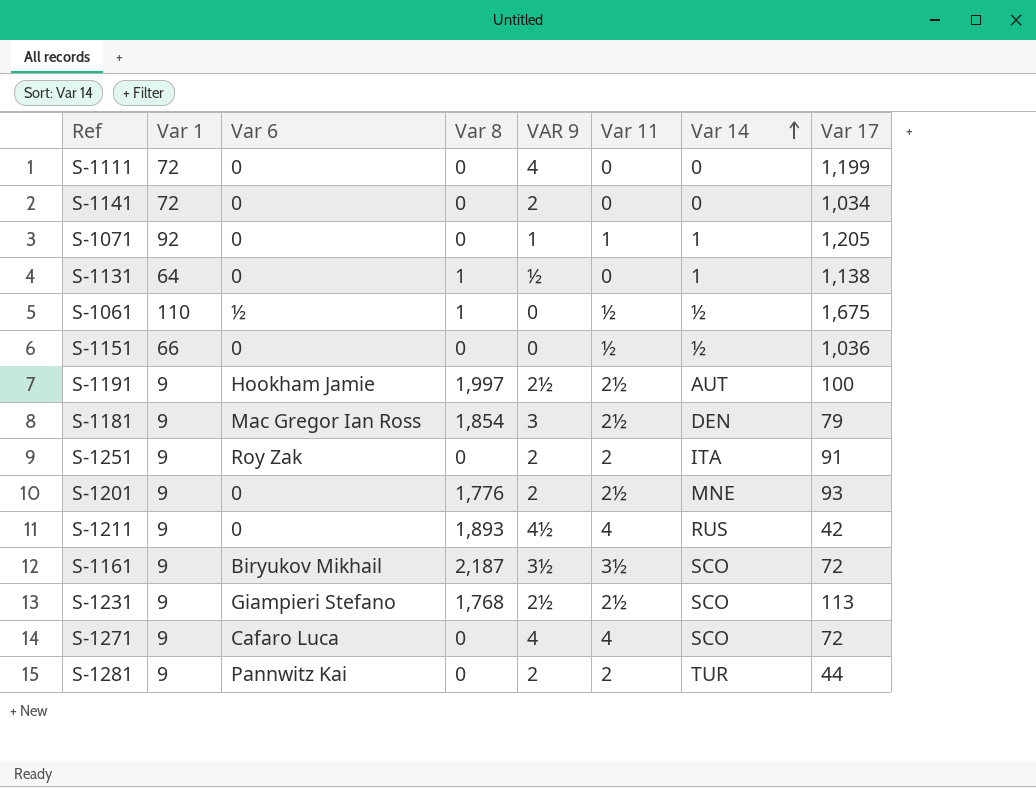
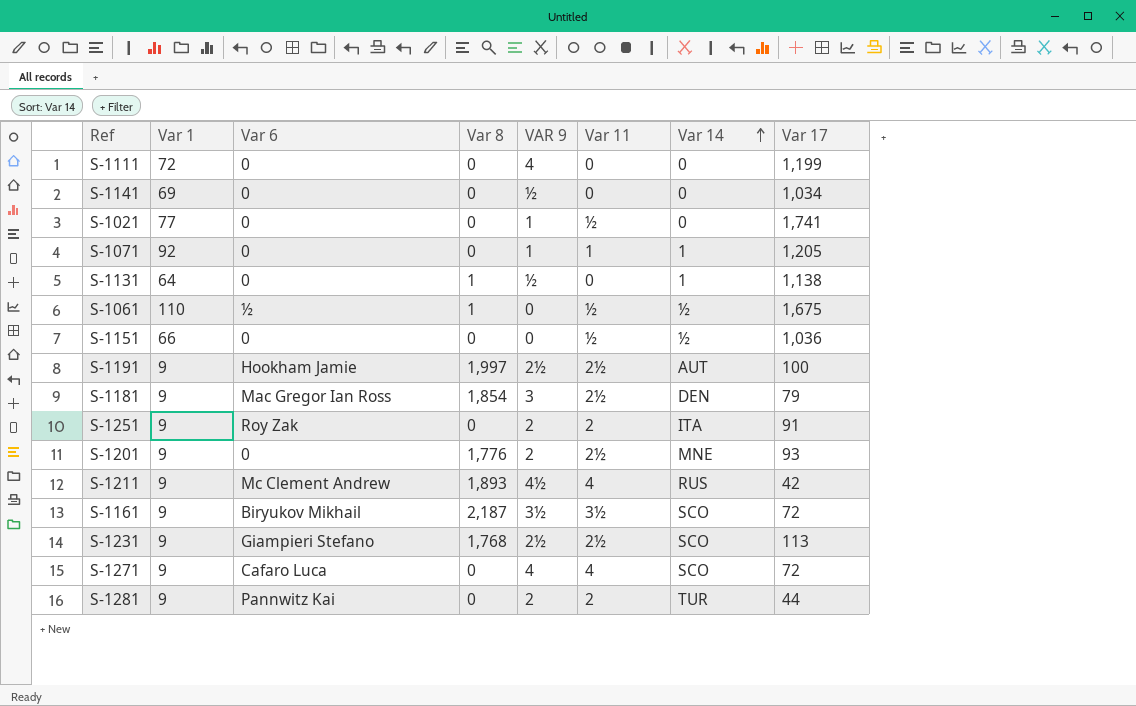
S-1141 | Var 1: 72 -> 69
S-1141 | VAR 9: 2 -> ½
row S-1021: none -> 77 | 0 | 0 | 1 | ½ | 0 | 1,741
S-1211 | Var 6: 0 -> Mc Clement Andrew

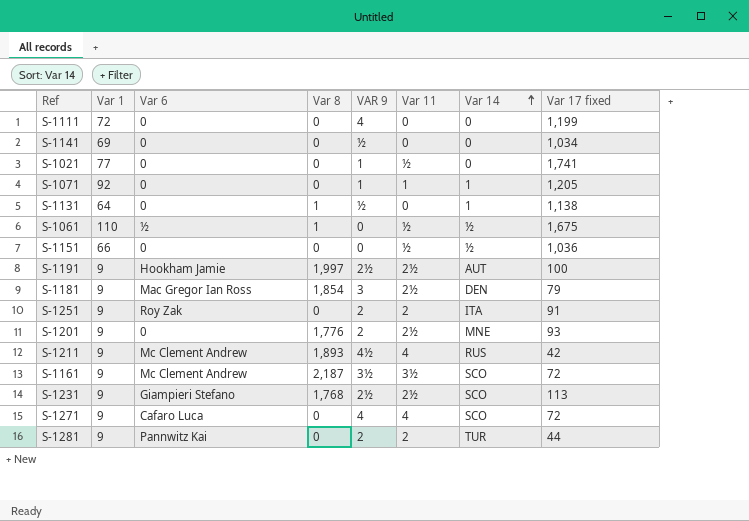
column name: Var 17 -> Var 17 fixed
S-1161 | Var 6: Biryukov Mikhail -> Mc Clement Andrew

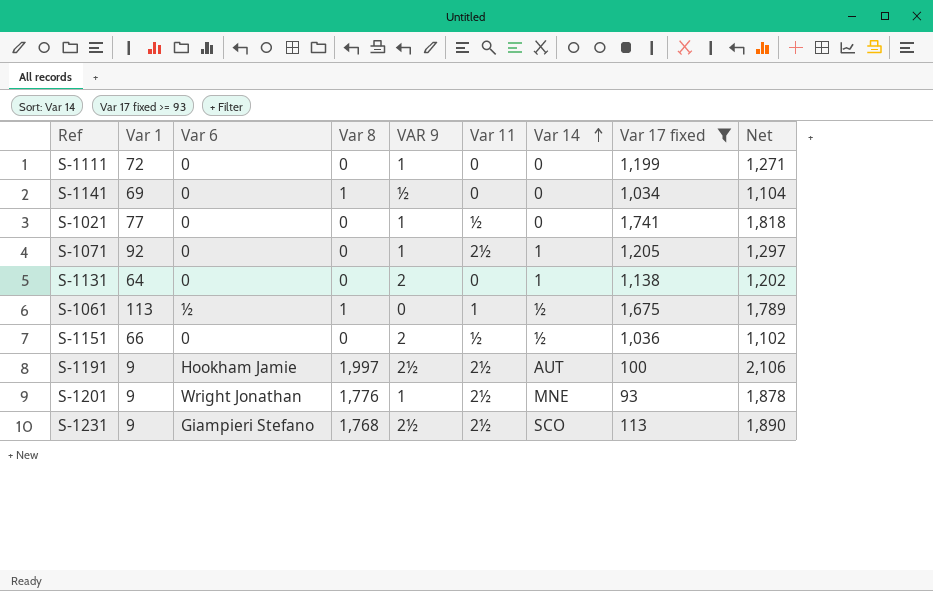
filter: none -> Var 17 fixed >= 93
column Net | formula: none -> [Var 1] + [Var 8] + [Var 17 fixed]
S-1111 | VAR 9: 4 -> 1
S-1141 | Var 8: 0 -> 1
S-1071 | Var 11: 1 -> 2½
S-1131 | Var 8: 1 -> 0
S-1131 | VAR 9: ½ -> 2
S-1061 | Var 1: 110 -> 113
S-1061 | Var 11: ½ -> 1
S-1151 | VAR 9: 0 -> 2
S-1201 | Var 6: 0 -> Wright Jonathan
S-1201 | VAR 9: 2 -> 1

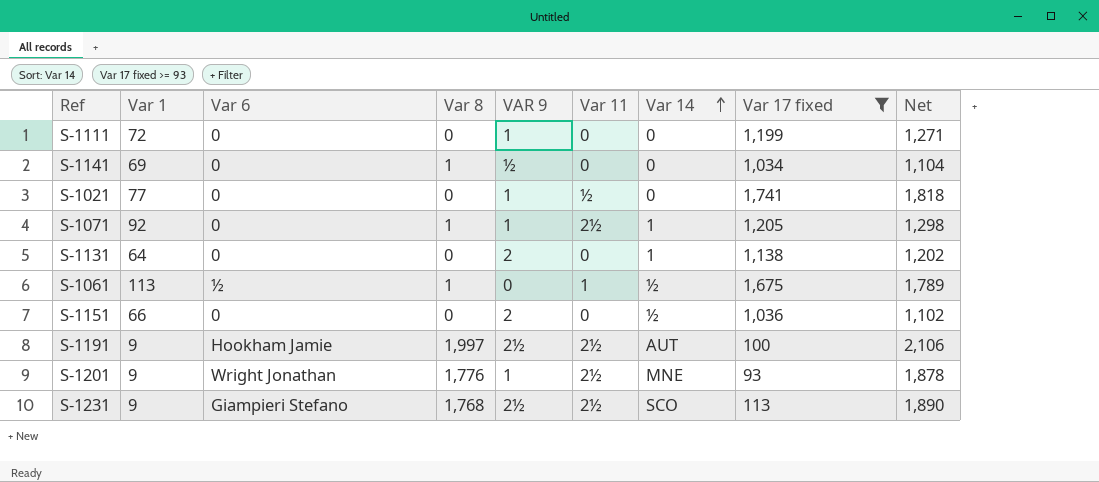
S-1071 | Var 8: 0 -> 1
S-1071 | Net: 1,297 -> 1,298
S-1151 | Var 11: ½ -> 0

